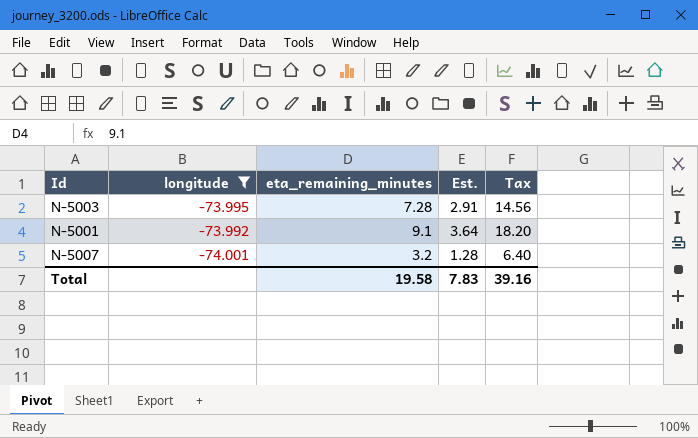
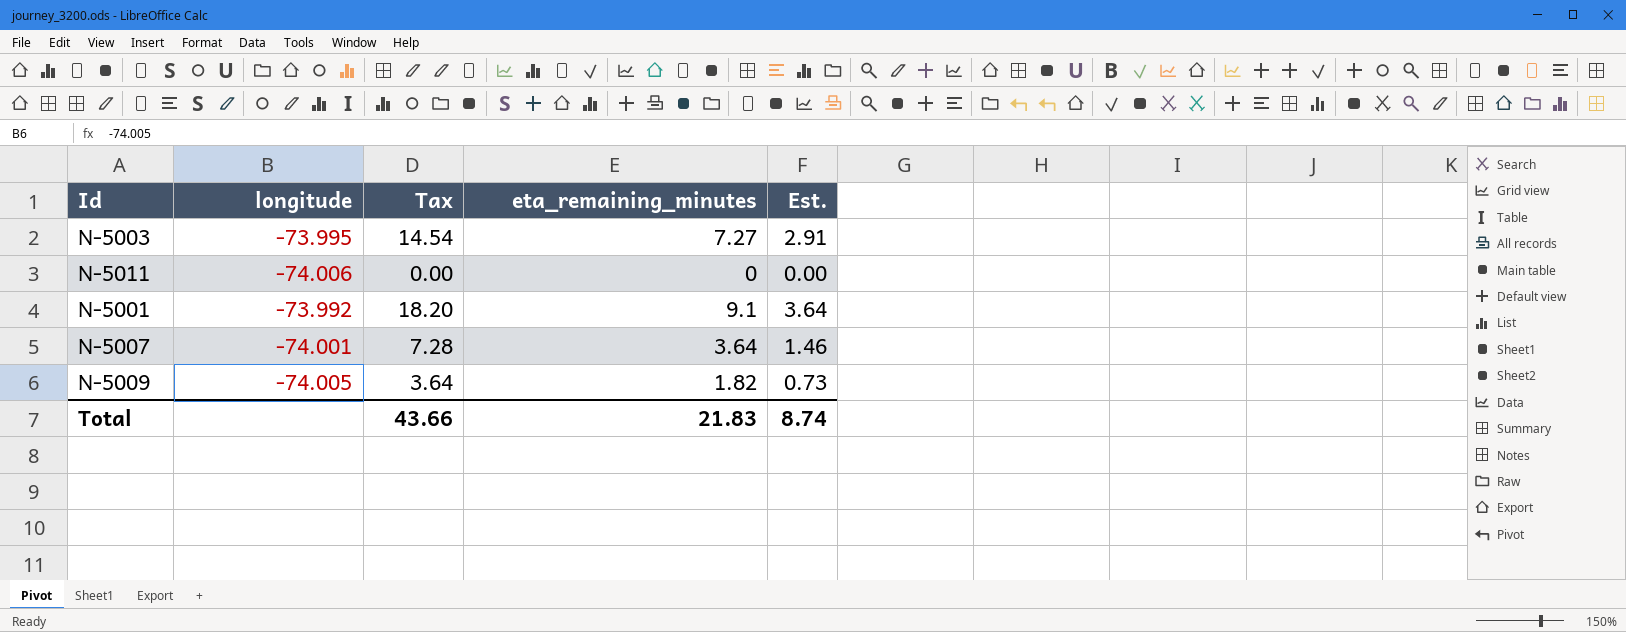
filter: longitude >= -74.001 -> none
column Tax | position: 5 -> 3
N-5003 | Tax: 14.56 -> 14.54
N-5003 | eta_remaining_minutes: 7.28 -> 7.27
N-5007 | Tax: 6.40 -> 7.28
N-5007 | eta_remaining_minutes: 3.2 -> 3.64
N-5007 | Est.: 1.28 -> 1.46
Total | Tax: 39.16 -> 43.66
Total | eta_remaining_minutes: 19.58 -> 21.83
Total | Est.: 7.83 -> 8.74

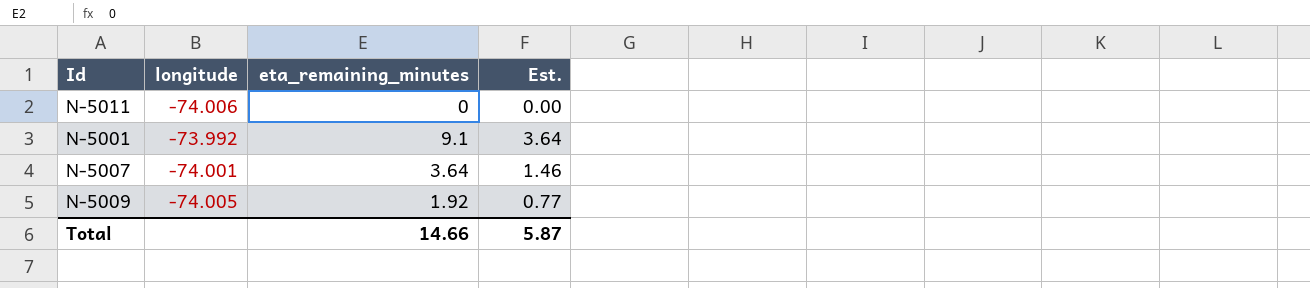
column Tax | formula: [eta_remaining_minutes] * 2 -> none
row N-5003: -73.995 | 14.54 | 7.27 | 2.91 -> none
N-5009 | eta_remaining_minutes: 1.82 -> 1.92
N-5009 | Est.: 0.73 -> 0.77
Total | eta_remaining_minutes: 21.83 -> 14.66
Total | Est.: 8.74 -> 5.87

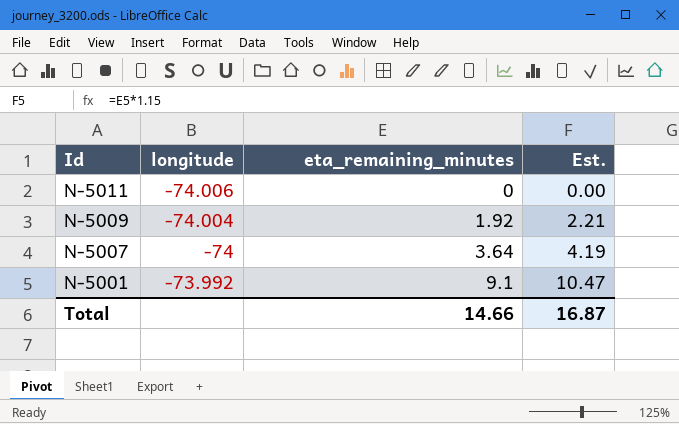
row order: none -> Id descending
column Est. | formula: [eta_remaining_minutes] * 0.4 -> [eta_remaining_minutes] * 1.15
N-5009 | longitude: -74.005 -> -74.004
N-5007 | longitude: -74.001 -> -74
Total | Est.: 5.87 -> 16.87

